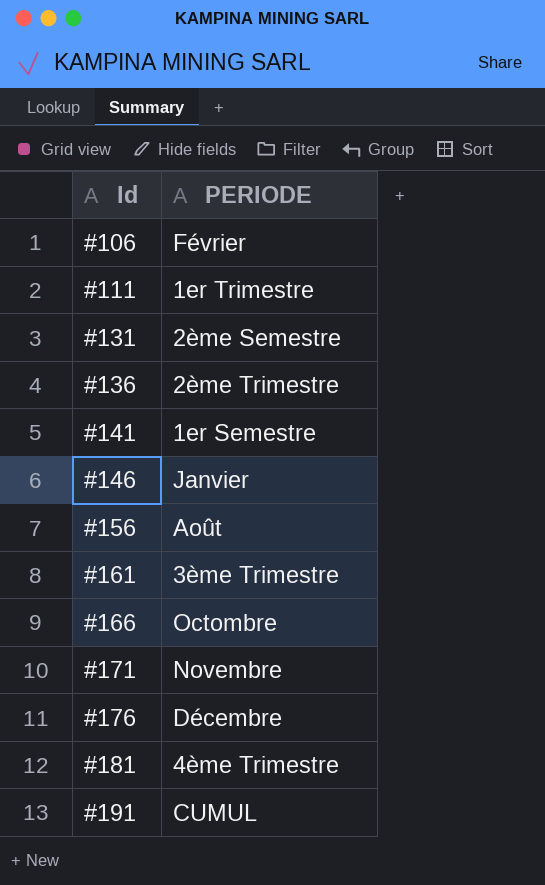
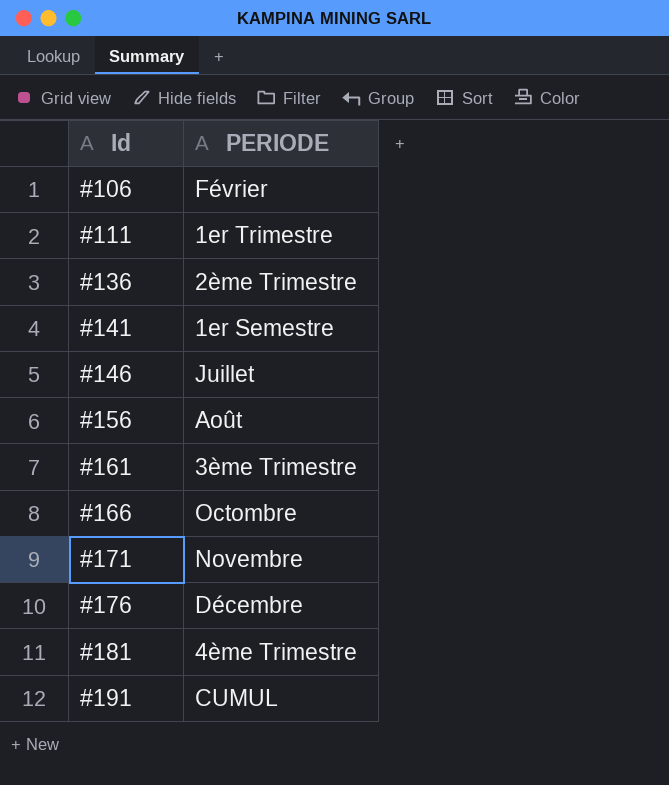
row #131: 2ème Semestre -> none
#146 | PERIODE: Janvier -> Juillet

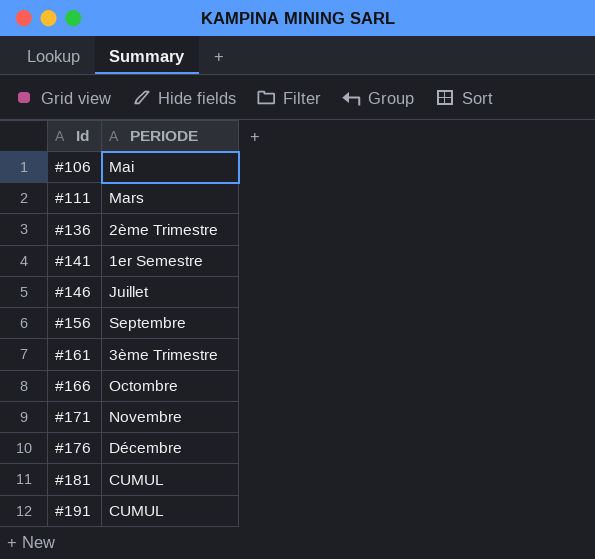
#106 | PERIODE: Février -> Mai
#111 | PERIODE: 1er Trimestre -> Mars
#156 | PERIODE: Août -> Septembre
#181 | PERIODE: 4ème Trimestre -> CUMUL

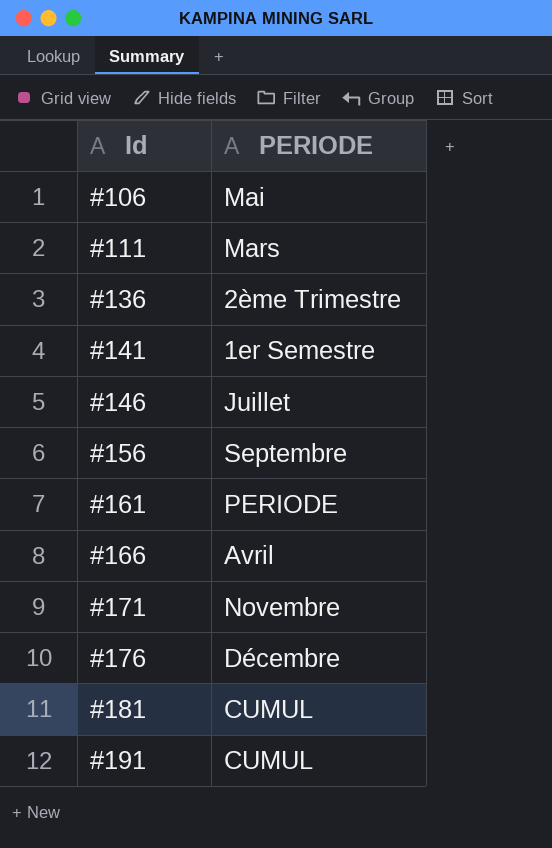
#161 | PERIODE: 3ème Trimestre -> PERIODE
#166 | PERIODE: Octombre -> Avril

